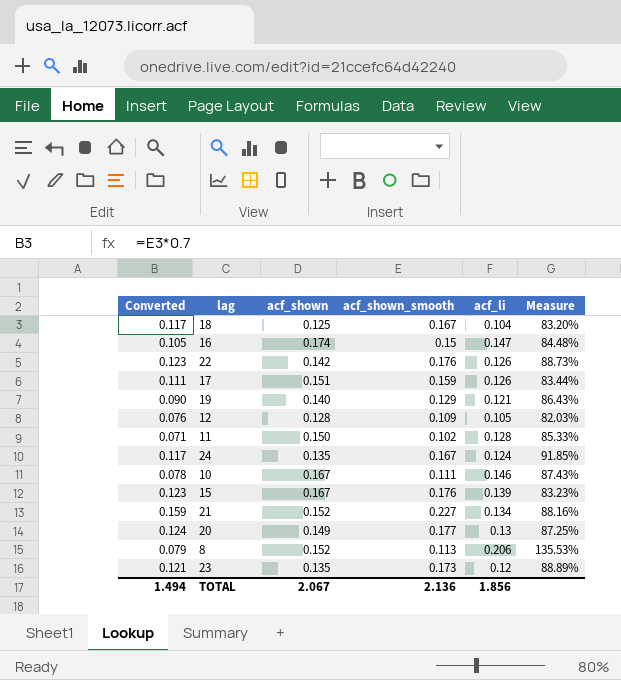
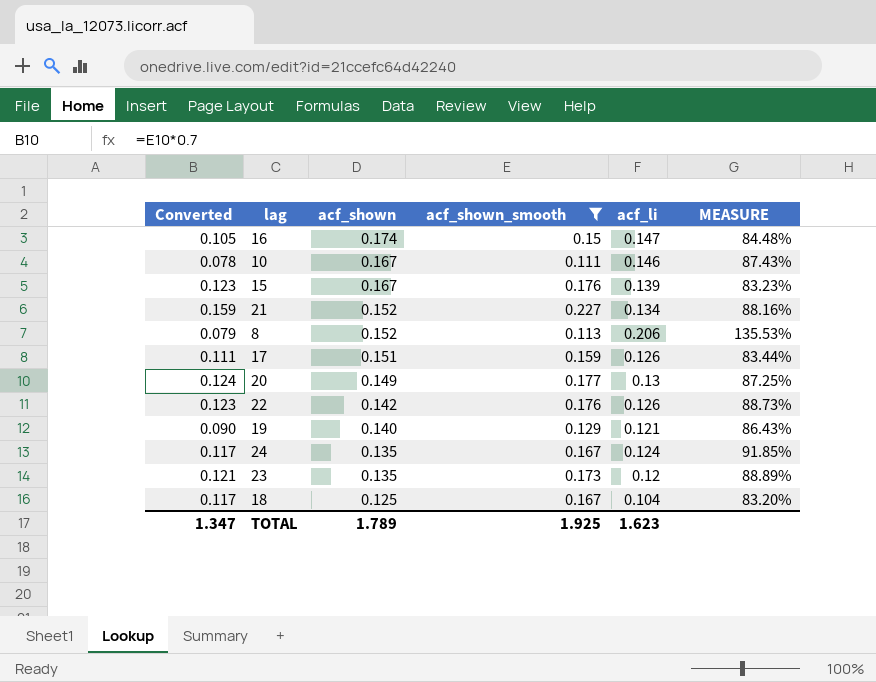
filter: none -> acf_shown_smooth >= 0.111
row order: none -> acf_shown descending
column name: Measure -> MEASURE
TOTAL | Converted: 1.494 -> 1.347
TOTAL | acf_shown: 2.067 -> 1.789
TOTAL | acf_shown_smooth: 2.136 -> 1.925
TOTAL | acf_li: 1.856 -> 1.623

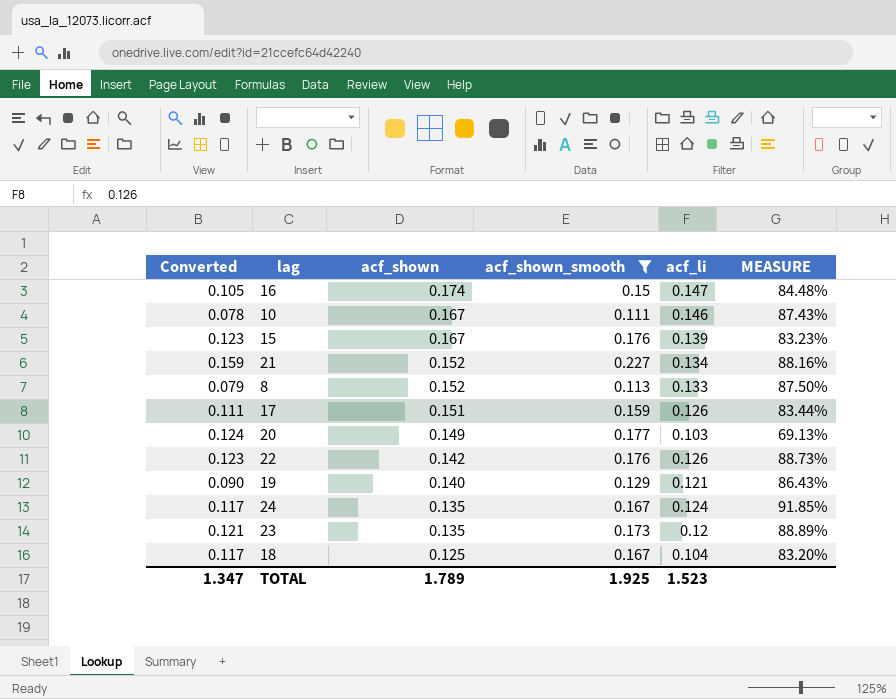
8 | acf_li: 0.206 -> 0.133
8 | MEASURE: 135.53% -> 87.50%
20 | acf_li: 0.13 -> 0.103
20 | MEASURE: 87.25% -> 69.13%
TOTAL | acf_li: 1.623 -> 1.523

